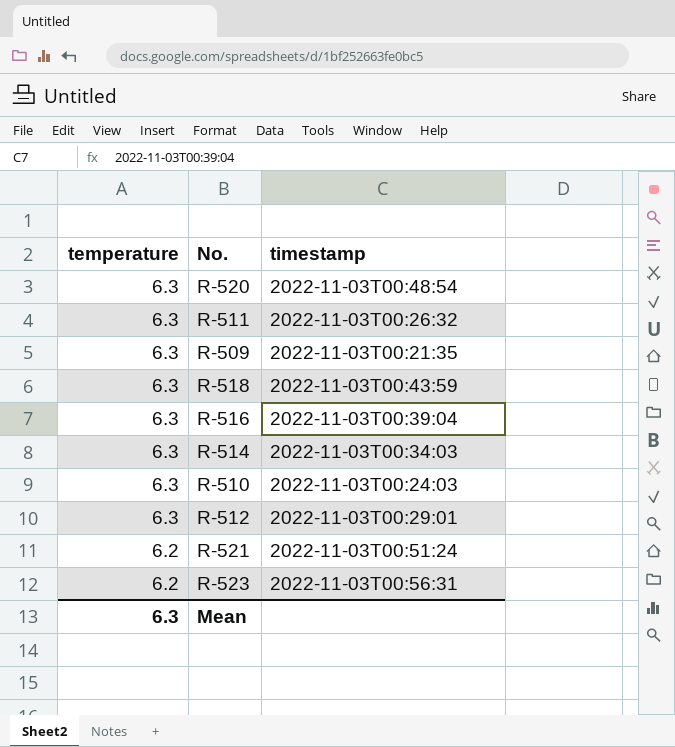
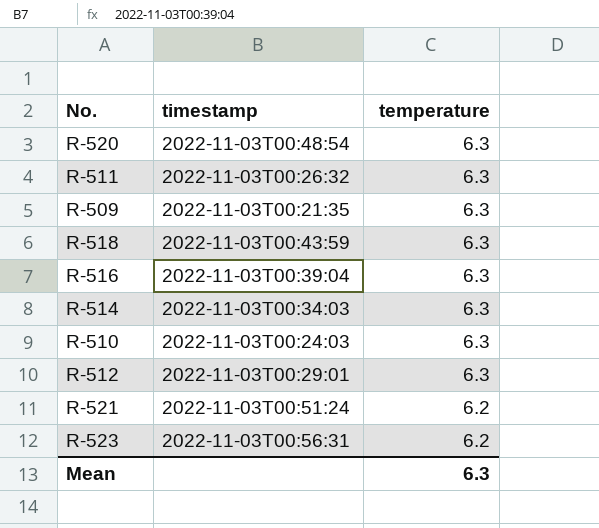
column temperature | position: 1 -> 3

